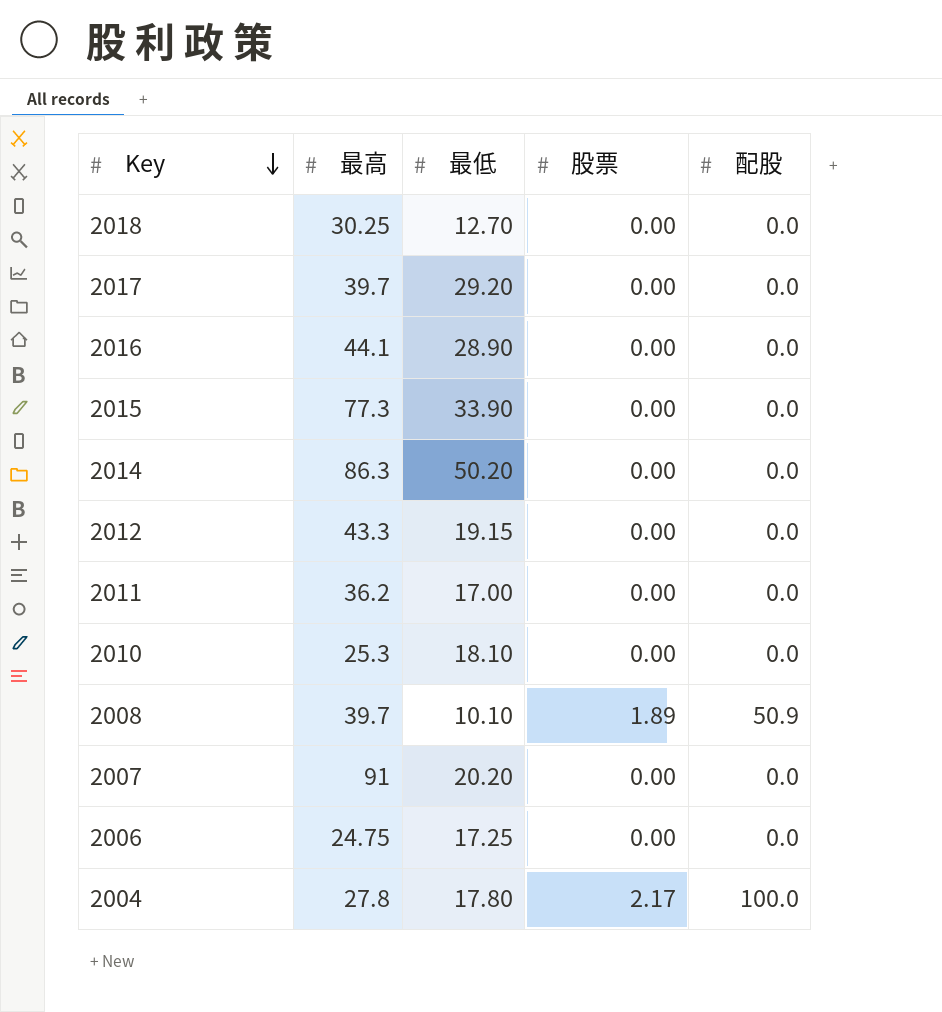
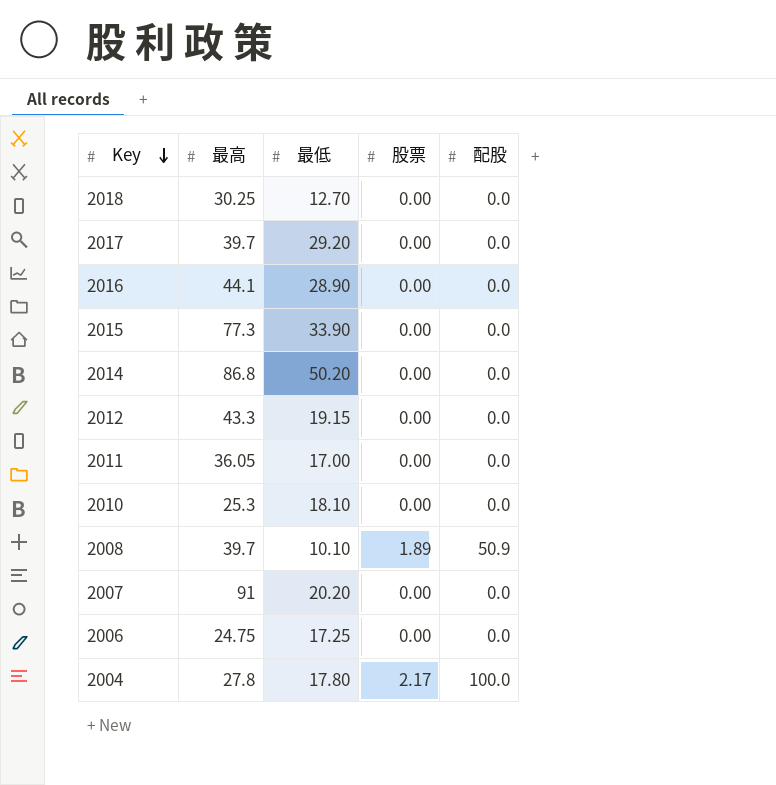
2014 | 最高: 86.3 -> 86.8
2011 | 最高: 36.2 -> 36.05

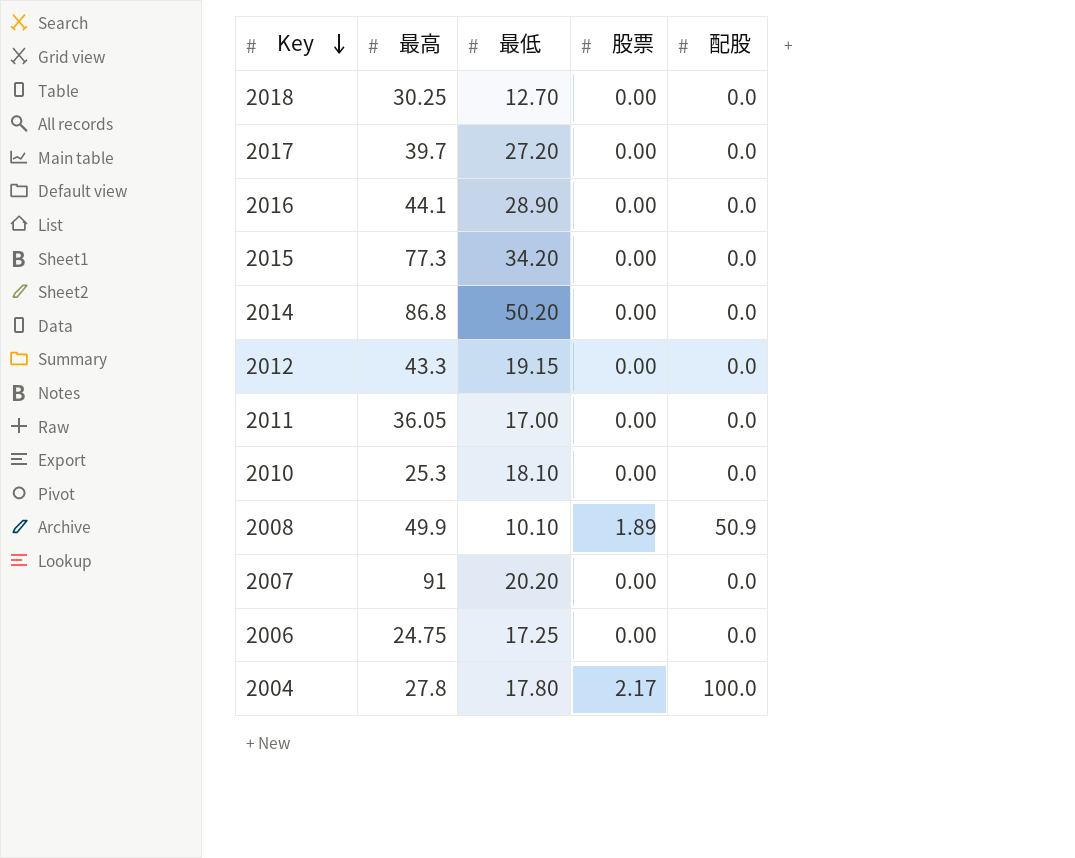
2017 | 最低: 29.20 -> 27.20
2015 | 最低: 33.90 -> 34.20
2008 | 最高: 39.7 -> 49.9

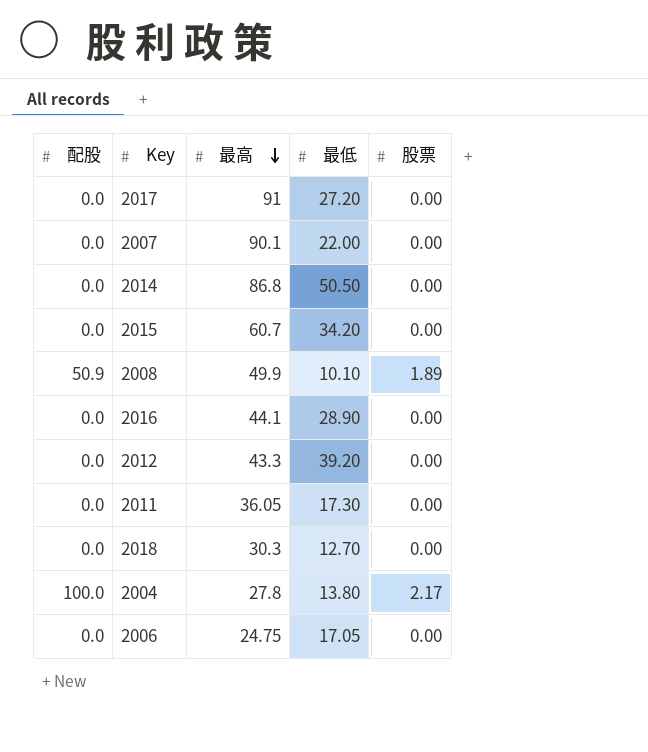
row order: Key descending -> 最高 descending
column 配股 | position: 5 -> 1
row 2010: 25.3 | 18.10 | 0.00 | 0.0 -> none
2017 | 最高: 39.7 -> 91
2007 | 最高: 91 -> 90.1
2007 | 最低: 20.20 -> 22.00
2014 | 最低: 50.20 -> 50.50
2015 | 最高: 77.3 -> 60.7
2012 | 最低: 19.15 -> 39.20
2011 | 最低: 17.00 -> 17.30
2018 | 最高: 30.25 -> 30.3
2004 | 最低: 17.80 -> 13.80
2006 | 最低: 17.25 -> 17.05

